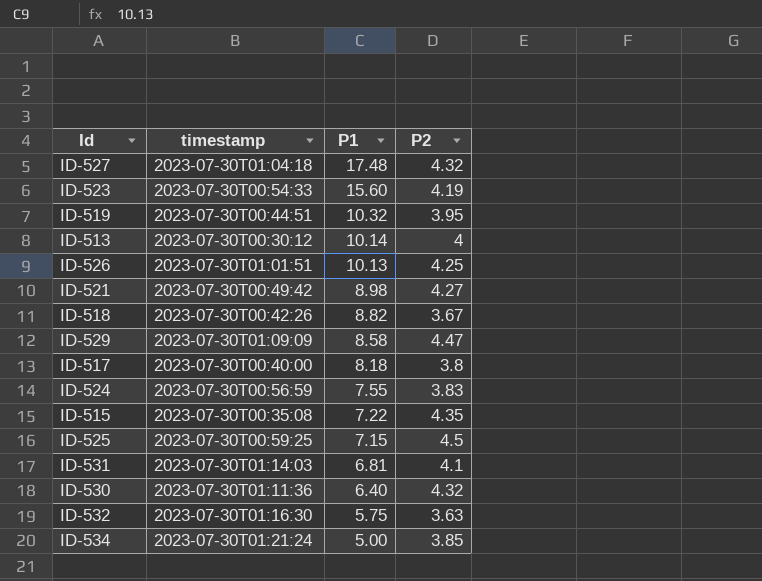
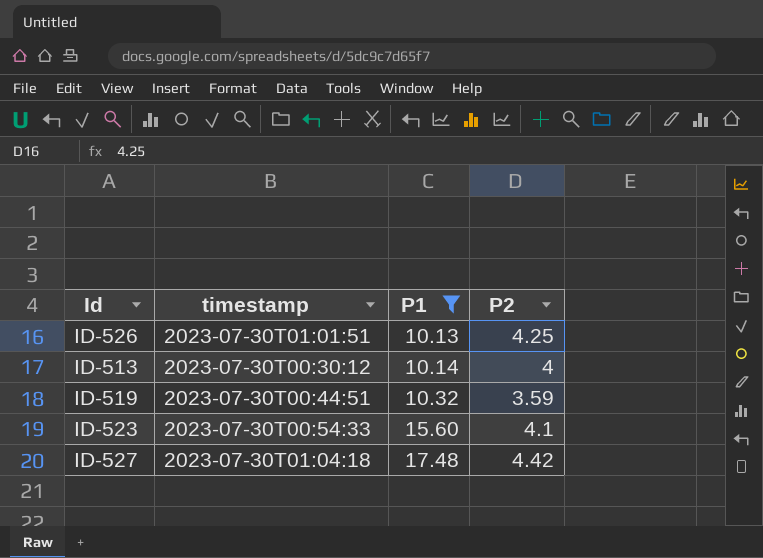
filter: none -> P1 >= 10.13
row order: P1 descending -> P1 ascending
ID-519 | P2: 3.95 -> 3.59
ID-523 | P2: 4.19 -> 4.1
ID-527 | P2: 4.32 -> 4.42

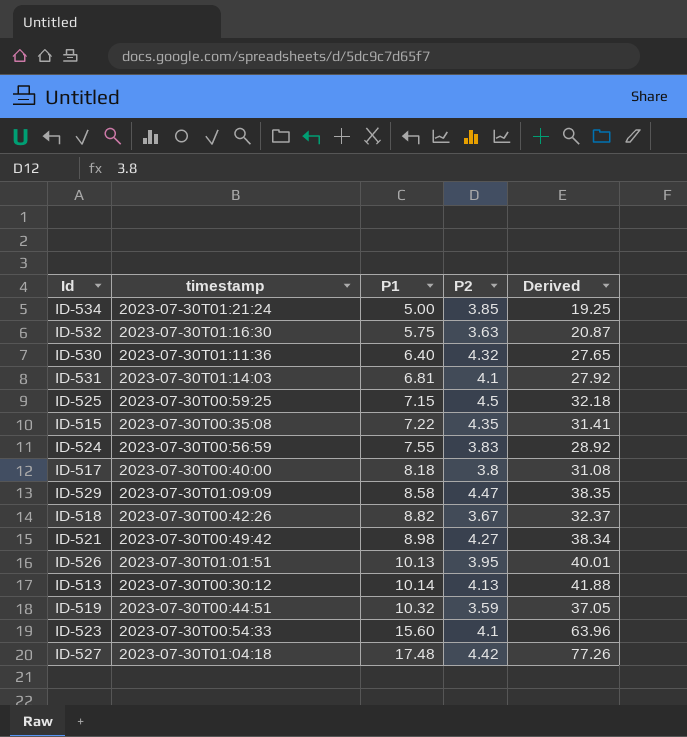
filter: P1 >= 10.13 -> none
column Derived | formula: none -> [P1] * [P2]
ID-526 | P2: 4.25 -> 3.95
ID-513 | P2: 4 -> 4.13

